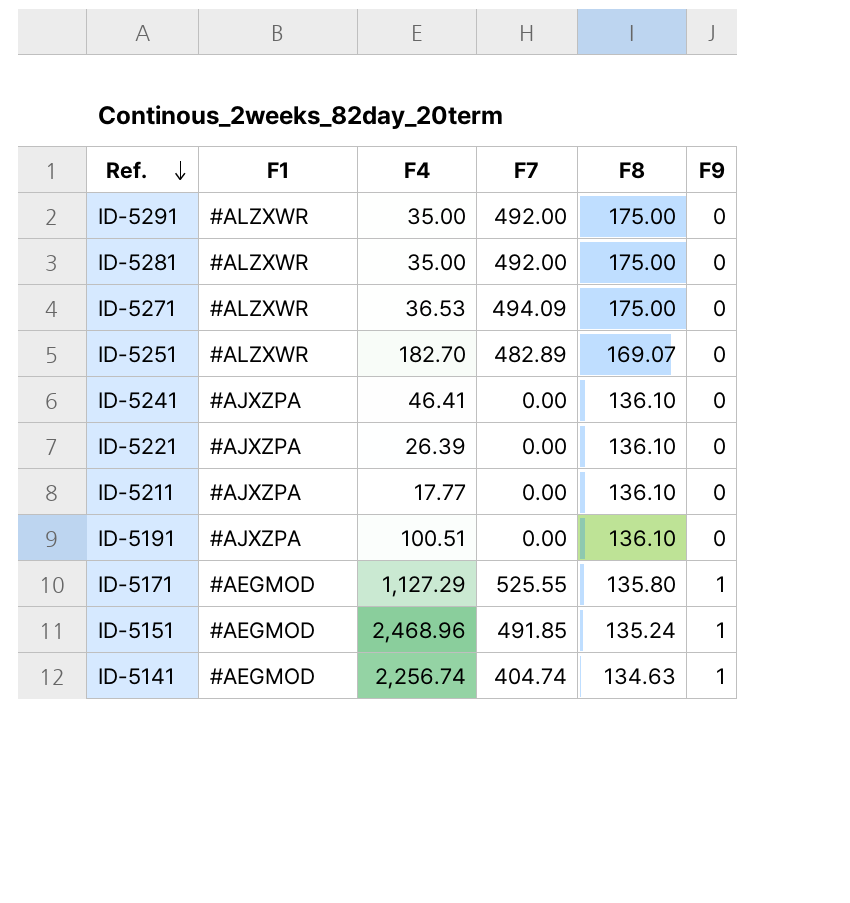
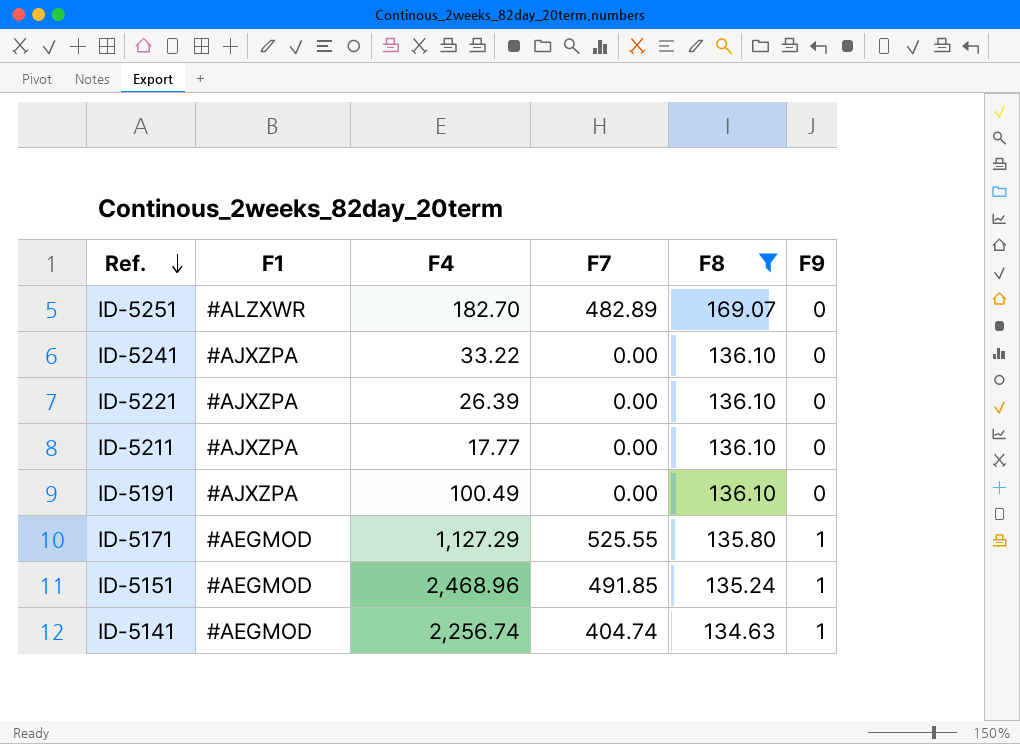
filter: none -> F8 != 175.00
ID-5241 | F4: 46.41 -> 33.22
ID-5191 | F4: 100.51 -> 100.49

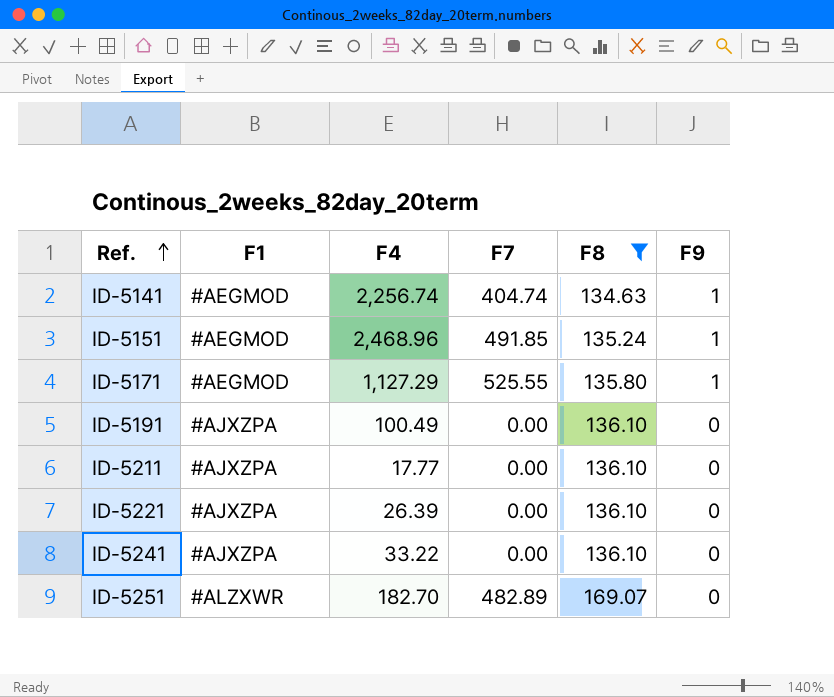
row order: Ref. descending -> Ref. ascending

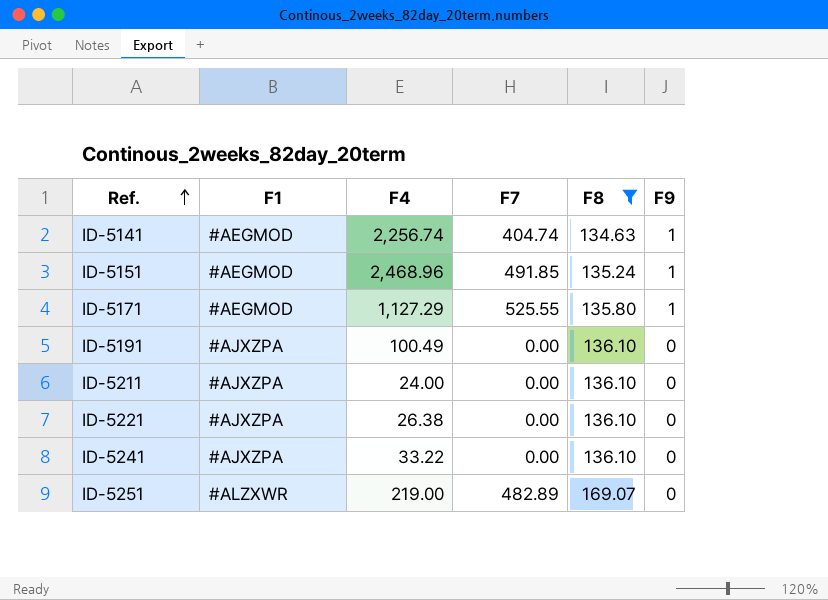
ID-5211 | F4: 17.77 -> 24.00
ID-5221 | F4: 26.39 -> 26.38
ID-5251 | F4: 182.70 -> 219.00

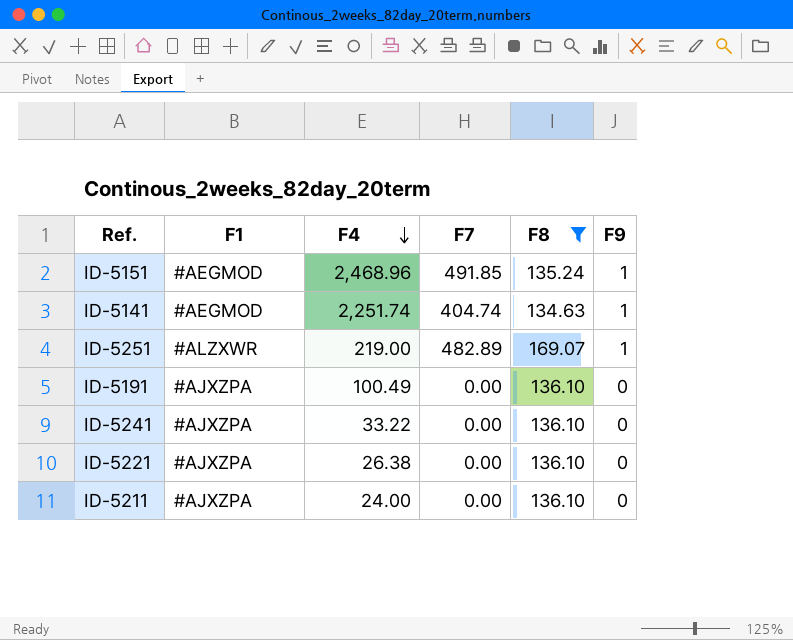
row order: Ref. ascending -> F4 descending
row ID-5171: #AEGMOD | 1,127.29 | 525.55 | 135.80 | 1 -> none
ID-5141 | F4: 2,256.74 -> 2,251.74
ID-5251 | F9: 0 -> 1

